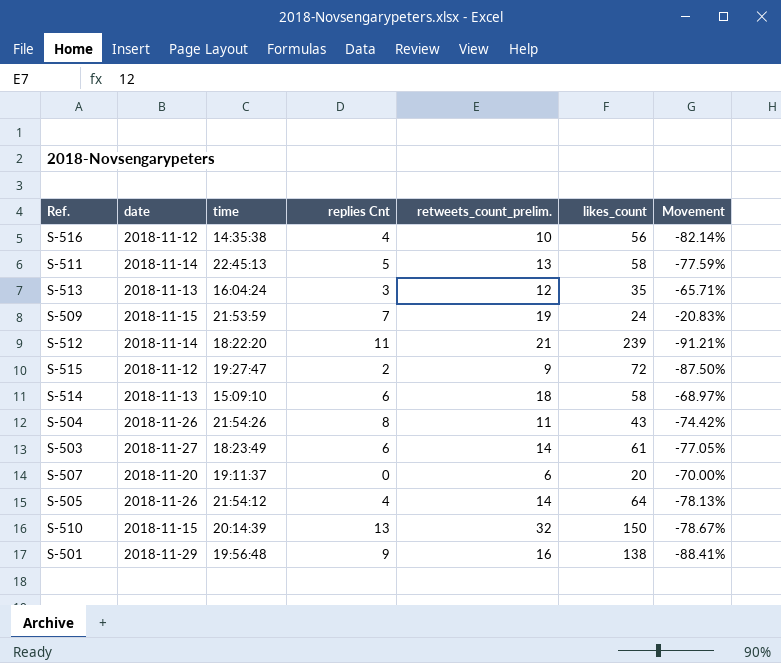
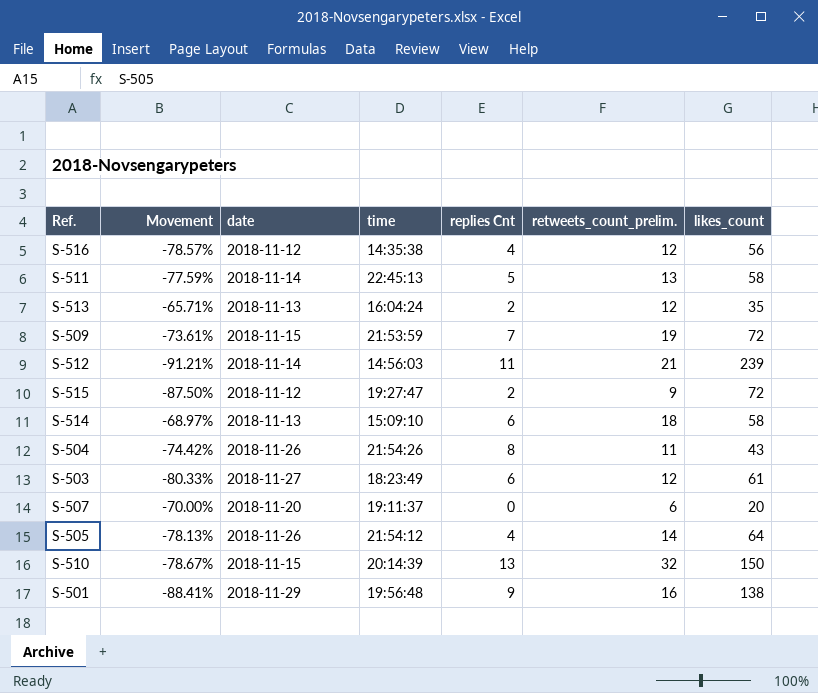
column Movement | position: 7 -> 2
S-516 | Movement: -82.14% -> -78.57%
S-516 | retweets_count_prelim.: 10 -> 12
S-513 | replies Cnt: 3 -> 2
S-509 | Movement: -20.83% -> -73.61%
S-509 | likes_count: 24 -> 72
S-512 | time: 18:22:20 -> 14:56:03
S-503 | Movement: -77.05% -> -80.33%
S-503 | retweets_count_prelim.: 14 -> 12

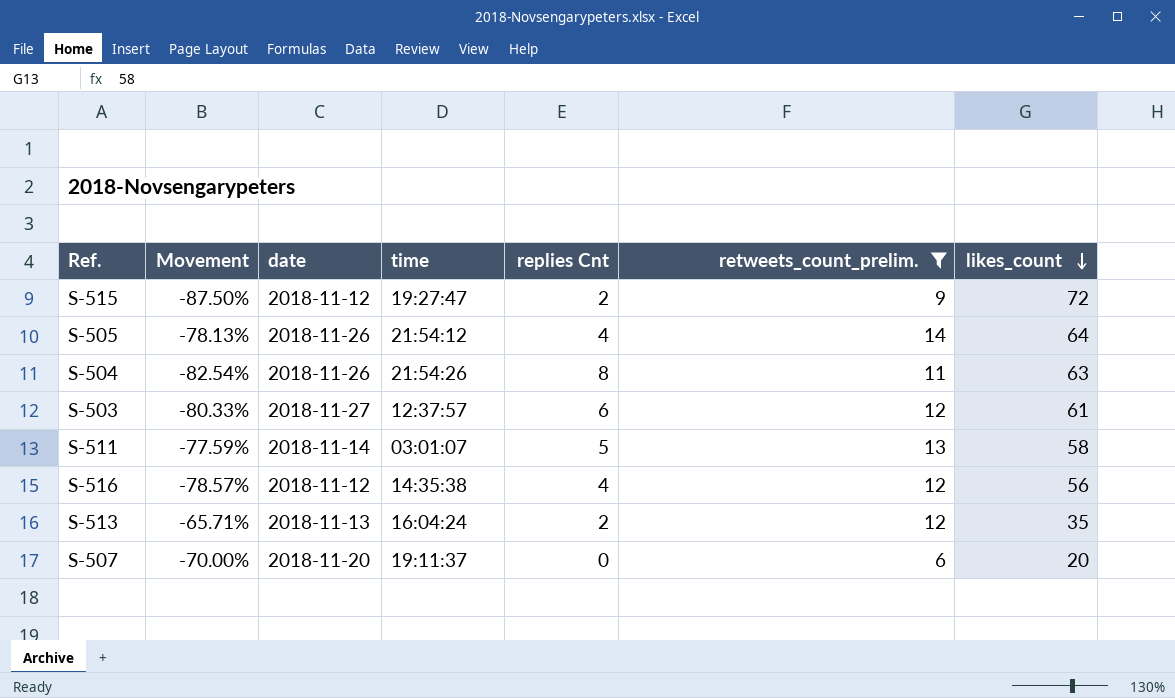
filter: none -> retweets_count_prelim. <= 14
row order: none -> likes_count descending
S-504 | Movement: -74.42% -> -82.54%
S-504 | likes_count: 43 -> 63
S-503 | time: 18:23:49 -> 12:37:57
S-511 | time: 22:45:13 -> 03:01:07

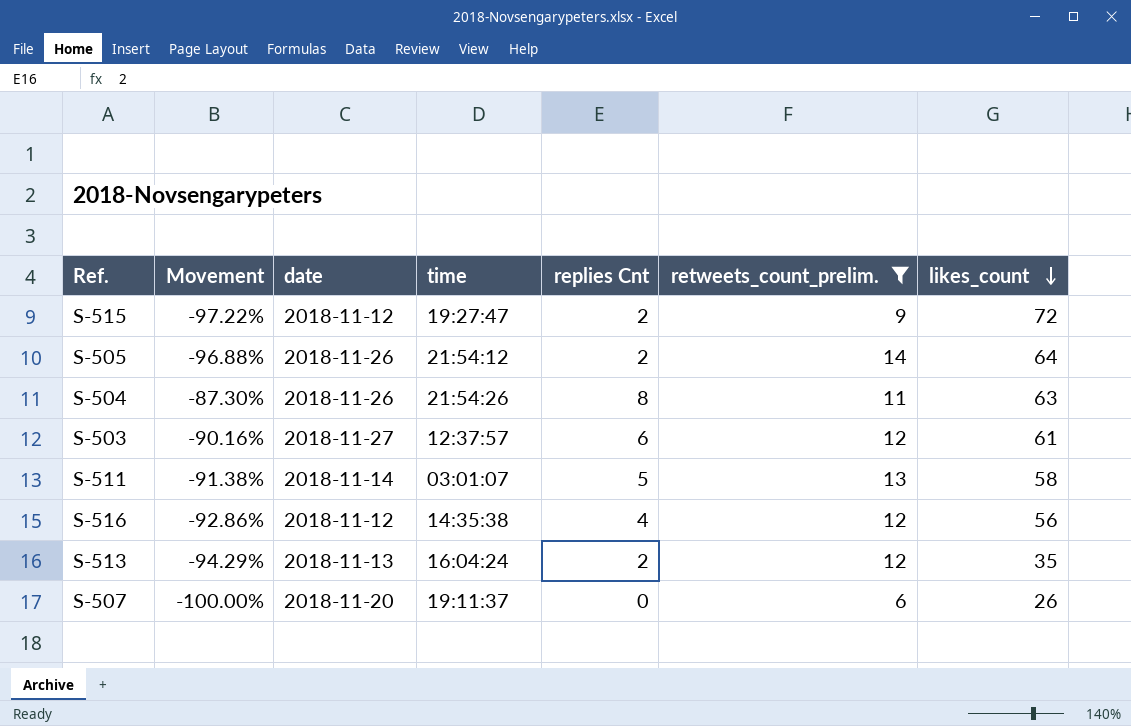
column Movement | formula: ([retweets_count_prelim.] - [likes_count]) / [likes_count] -> ([replies Cnt] - [likes_count]) / [likes_count]
S-505 | replies Cnt: 4 -> 2
S-507 | likes_count: 20 -> 26

